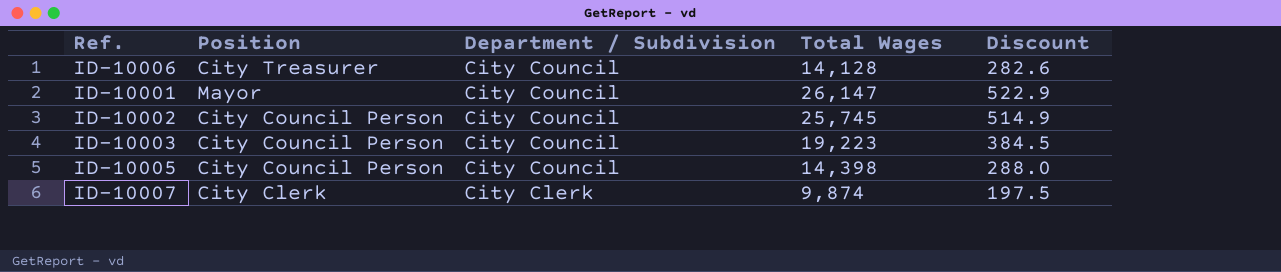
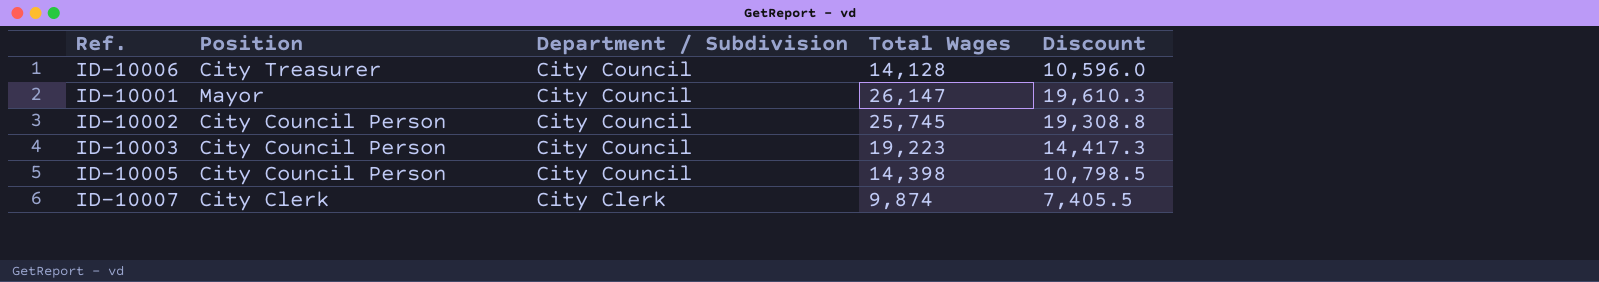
column Discount | formula: [Total Wages] * 0.02 -> [Total Wages] * 0.75

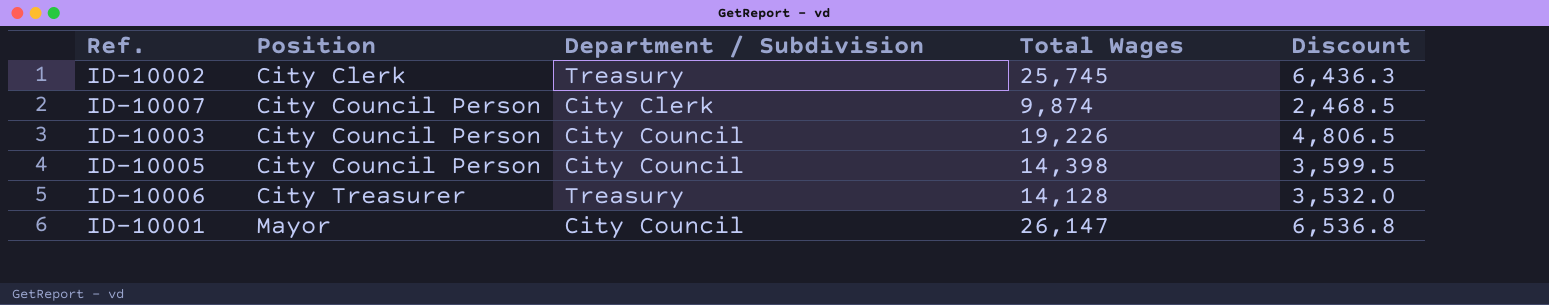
row order: Department / Subdivision descending -> Position ascending
column Discount | formula: [Total Wages] * 0.75 -> [Total Wages] * 0.25
ID-10002 | Position: City Council Person -> City Clerk
ID-10002 | Department / Subdivision: City Council -> Treasury
ID-10007 | Position: City Clerk -> City Council Person
ID-10003 | Total Wages: 19,223 -> 19,226
ID-10006 | Department / Subdivision: City Council -> Treasury

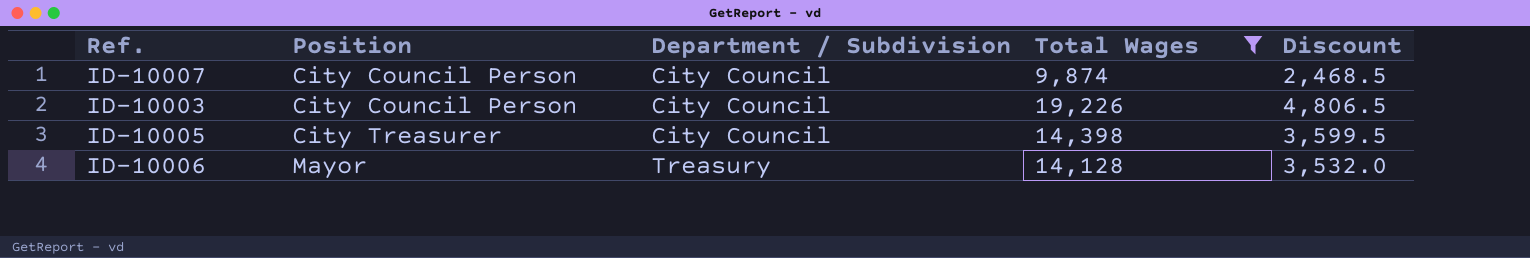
filter: none -> Total Wages <= 19,226
ID-10007 | Department / Subdivision: City Clerk -> City Council
ID-10005 | Position: City Council Person -> City Treasurer
ID-10006 | Position: City Treasurer -> Mayor

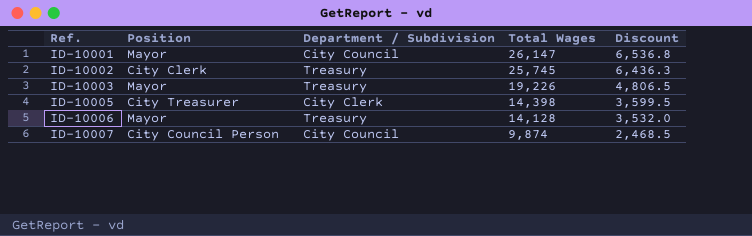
filter: Total Wages <= 19,226 -> none
row order: Position ascending -> Ref. ascending
ID-10003 | Position: City Council Person -> Mayor
ID-10003 | Department / Subdivision: City Council -> Treasury
ID-10005 | Department / Subdivision: City Council -> City Clerk

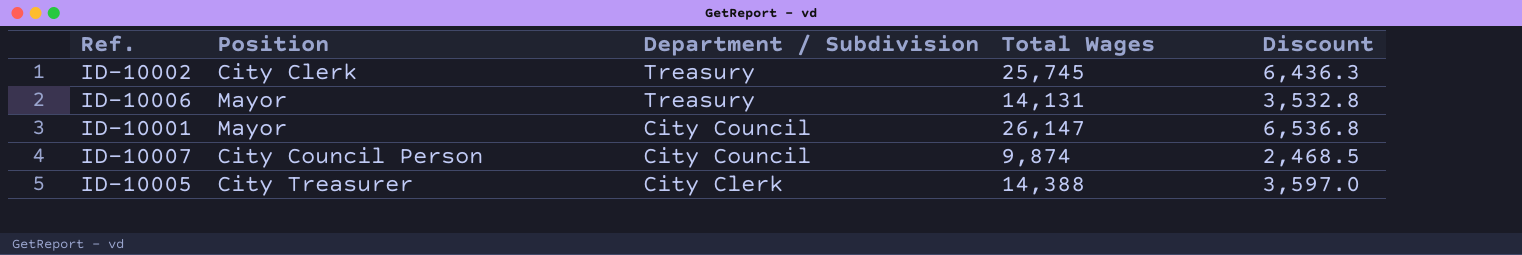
row order: Ref. ascending -> Department / Subdivision descending
row ID-10003: Mayor | Treasury | 19,226 | 4,806.5 -> none
ID-10006 | Total Wages: 14,128 -> 14,131
ID-10006 | Discount: 3,532.0 -> 3,532.8
ID-10005 | Total Wages: 14,398 -> 14,388
ID-10005 | Discount: 3,599.5 -> 3,597.0

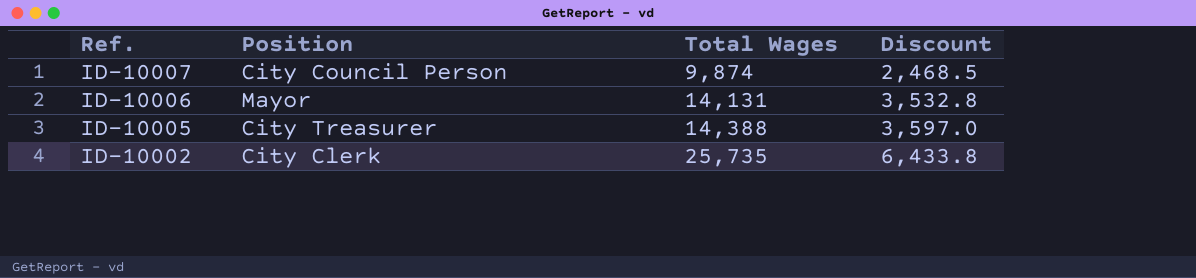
row order: Department / Subdivision descending -> Ref. descending
column Department / Subdivision | position: 3 -> none
row ID-10001: Mayor | City Council | 26,147 | 6,536.8 -> none
ID-10002 | Total Wages: 25,745 -> 25,735
ID-10002 | Discount: 6,436.3 -> 6,433.8

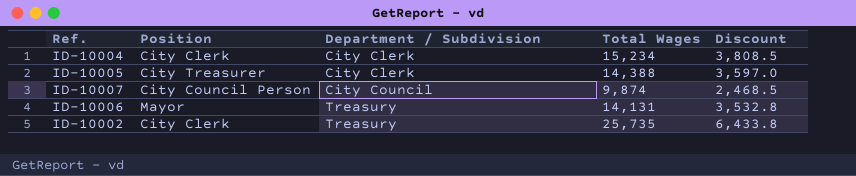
row order: Ref. descending -> Department / Subdivision ascending
column Department / Subdivision | position: none -> 3
row ID-10004: none -> City Clerk | City Clerk | 15,234 | 3,808.5

